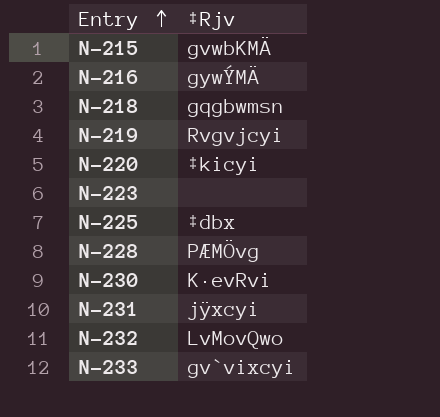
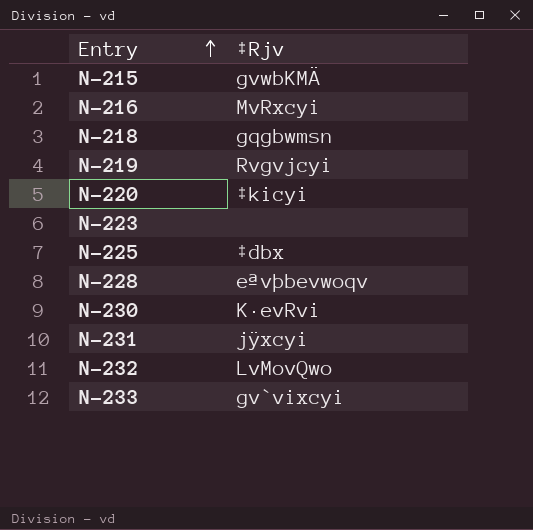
N-216 | ‡Rjv: gywÝMÄ -> MvRxcyi
N-228 | ‡Rjv: PÆMÖvg -> eªvþbevwoqv

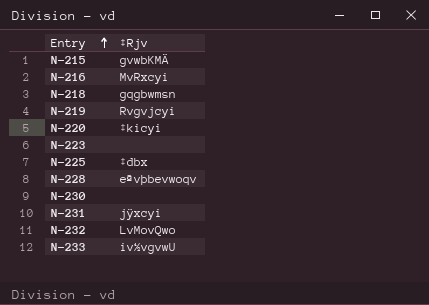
N-230 | ‡Rjv: K·evRvi -> none
N-233 | ‡Rjv: gv`vixcyi -> iv½vgvwU

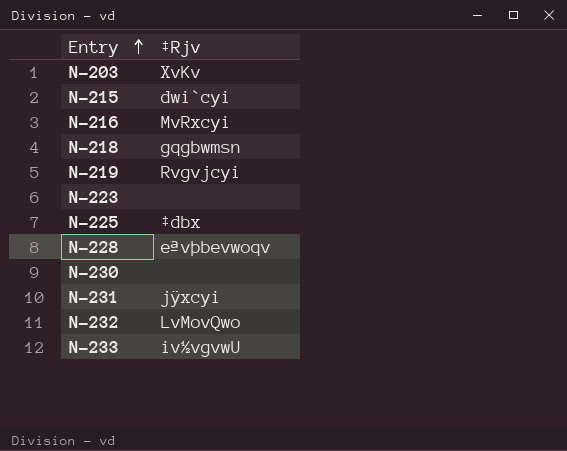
row N-220: ‡kicyi -> none
row N-203: none -> XvKv
N-215 | ‡Rjv: gvwbKMÄ -> dwi`cyi

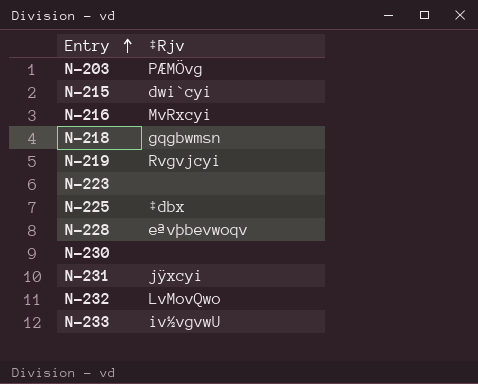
N-203 | ‡Rjv: XvKv -> PÆMÖvg

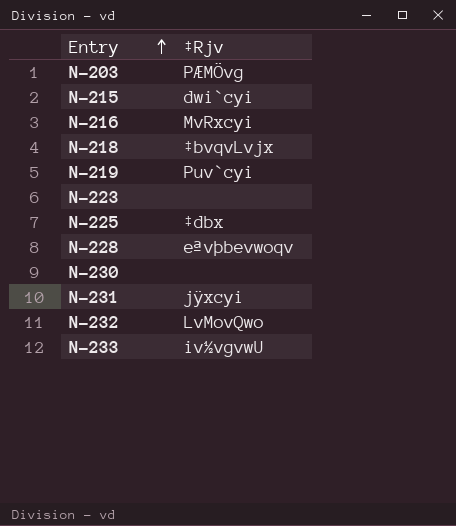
N-218 | ‡Rjv: gqgbwmsn -> ‡bvqvLvjx
N-219 | ‡Rjv: Rvgvjcyi -> Puv`cyi

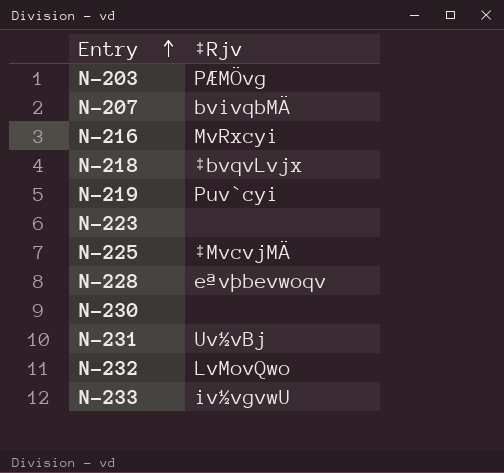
row N-215: dwi`cyi -> none
row N-207: none -> bvivqbMÄ
N-225 | ‡Rjv: ‡dbx -> ‡MvcvjMÄ
N-231 | ‡Rjv: jÿxcyi -> Uv½vBj

